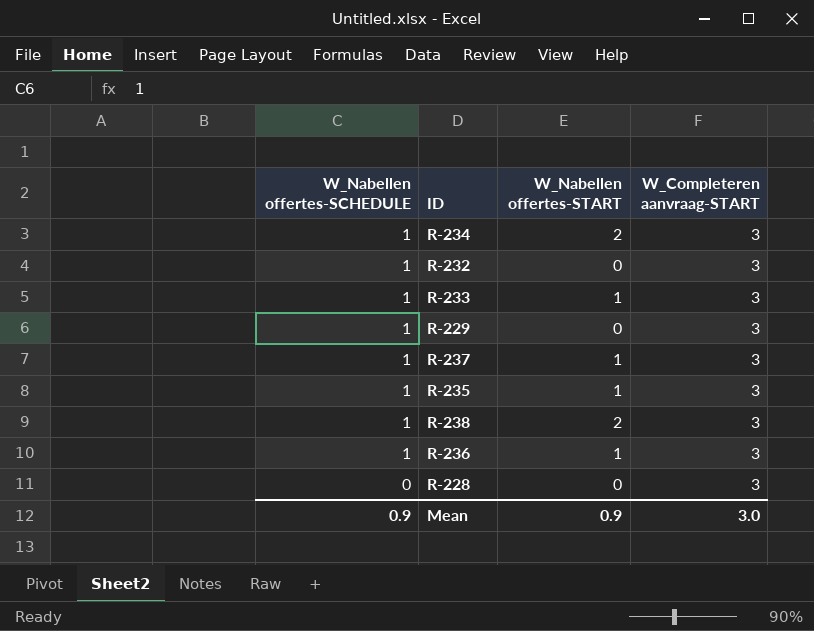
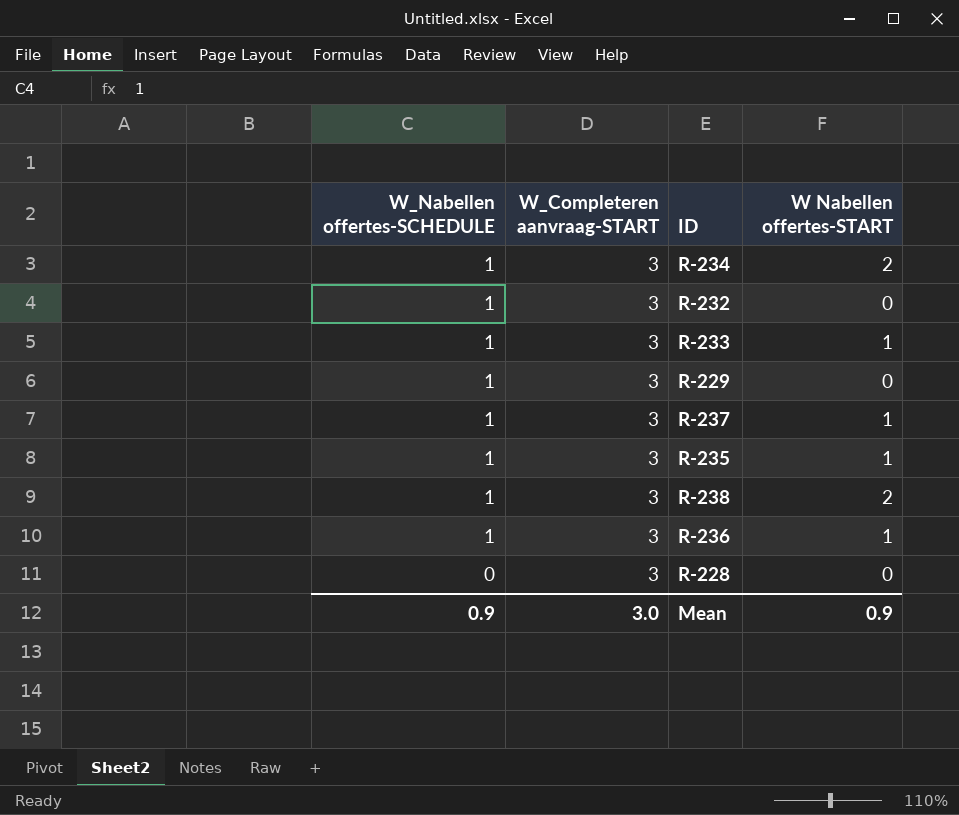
column W_Completeren aanvraag-START | position: 4 -> 2
column name: W_Nabellen offertes-START -> W Nabellen offertes-START

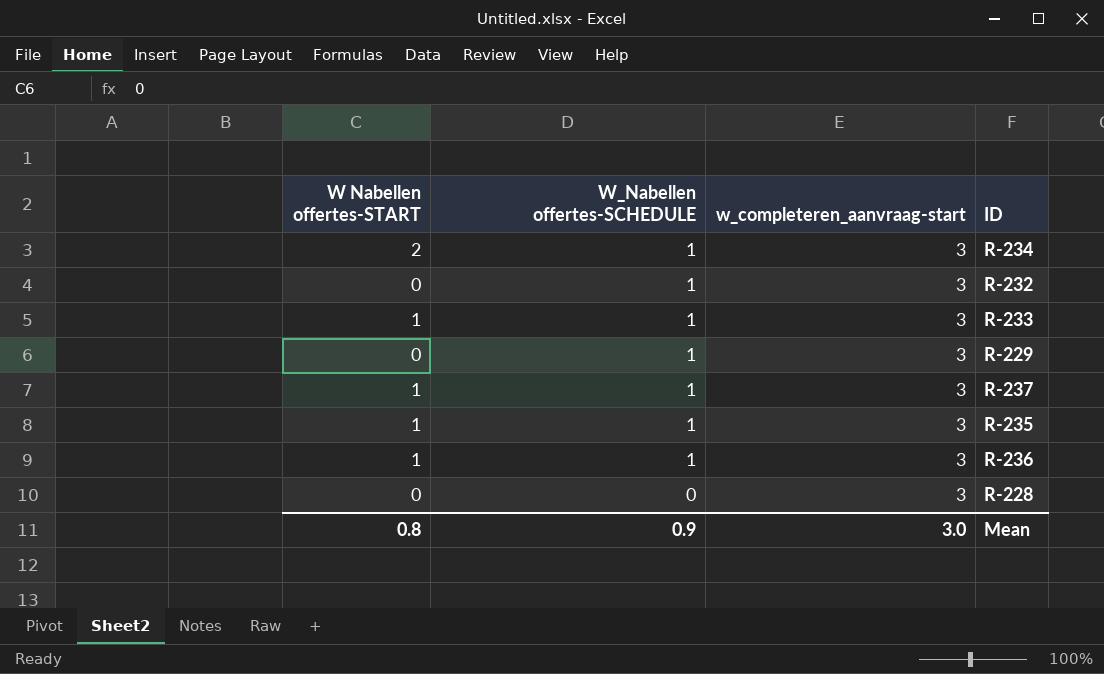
column W Nabellen offertes-START | position: 4 -> 1
column name: W_Completeren aanvraag-START -> w_completeren_aanvraag-start
row R-238: 1 | 3 | 2 -> none
Mean | W Nabellen offertes-START: 0.9 -> 0.8

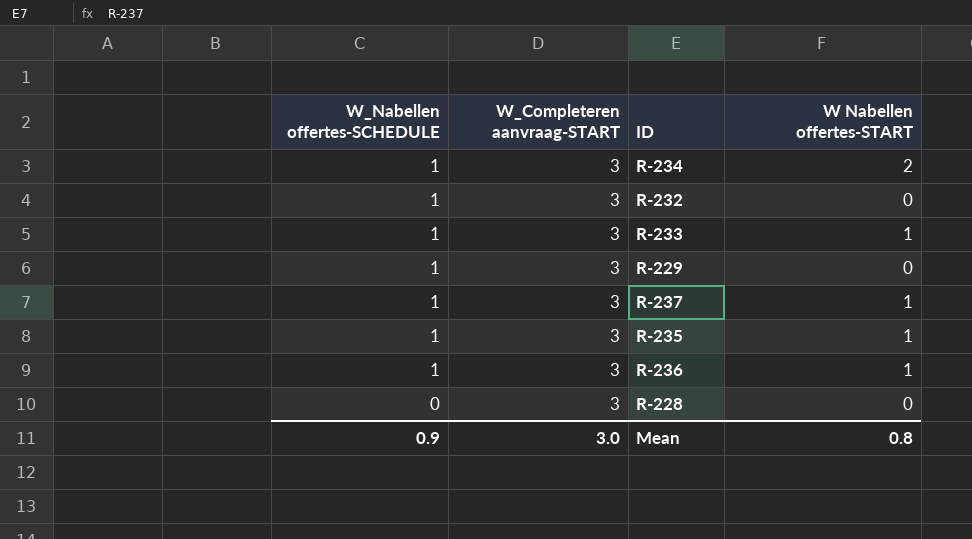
column name: w_completeren_aanvraag-start -> W_Completeren aanvraag-START
column W Nabellen offertes-START | position: 1 -> 4

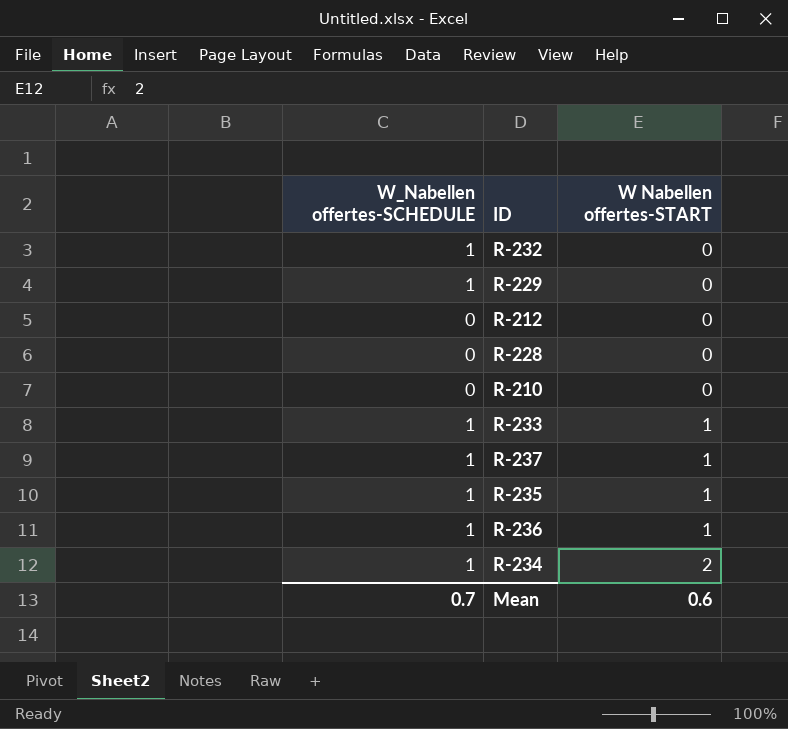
row order: W_Nabellen offertes-SCHEDULE descending -> W Nabellen offertes-START ascending
column W_Completeren aanvraag-START | position: 2 -> none
row R-212: none -> 0 | 0
row R-210: none -> 0 | 0
Mean | W_Nabellen offertes-SCHEDULE: 0.9 -> 0.7
Mean | W Nabellen offertes-START: 0.8 -> 0.6

